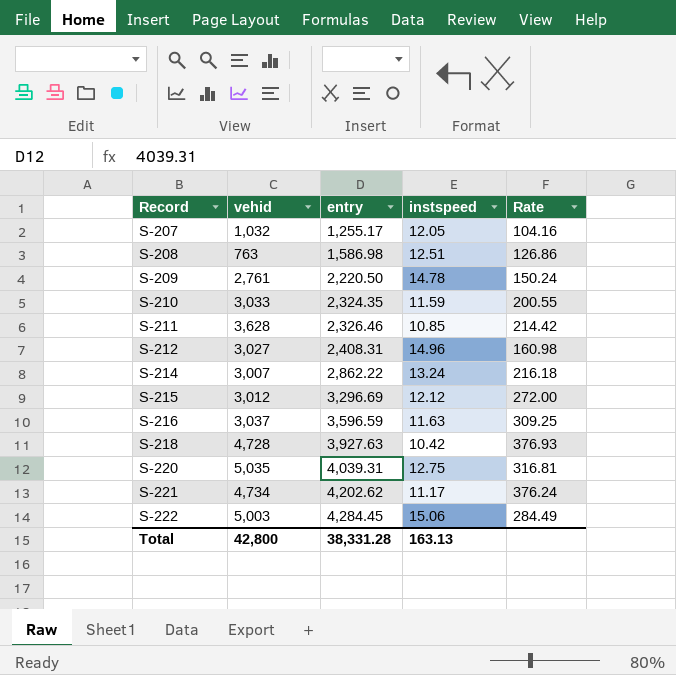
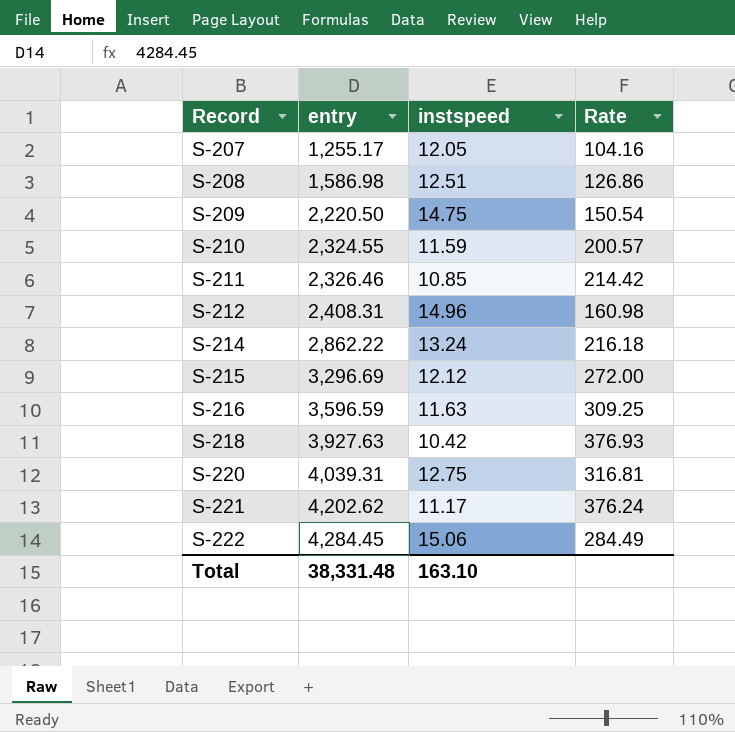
column vehid | position: 2 -> none
S-209 | instspeed: 14.78 -> 14.75
S-209 | Rate: 150.24 -> 150.54
S-210 | entry: 2,324.35 -> 2,324.55
S-210 | Rate: 200.55 -> 200.57
Total | entry: 38,331.28 -> 38,331.48
Total | instspeed: 163.13 -> 163.10

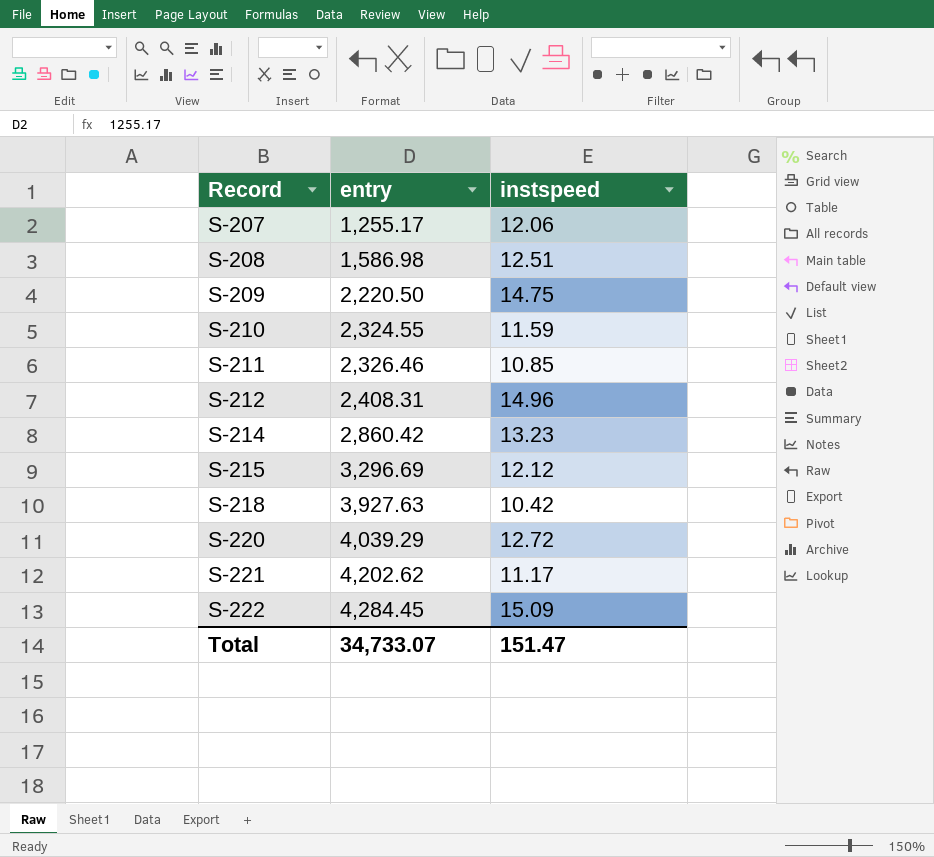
column Rate | formula: [entry] / [instspeed] -> none
row S-216: 3,596.59 | 11.63 | 309.25 -> none
S-207 | instspeed: 12.05 -> 12.06
S-214 | entry: 2,862.22 -> 2,860.42
S-214 | instspeed: 13.24 -> 13.23
S-220 | entry: 4,039.31 -> 4,039.29
S-220 | instspeed: 12.75 -> 12.72
S-222 | instspeed: 15.06 -> 15.09
Total | entry: 38,331.48 -> 34,733.07
Total | instspeed: 163.10 -> 151.47

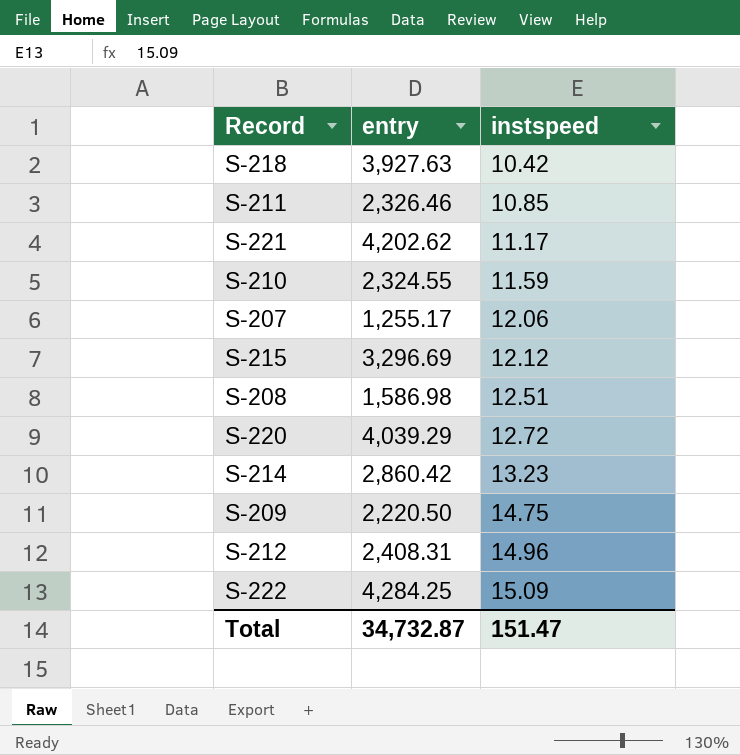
row order: Record ascending -> instspeed ascending
S-222 | entry: 4,284.45 -> 4,284.25
Total | entry: 34,733.07 -> 34,732.87

